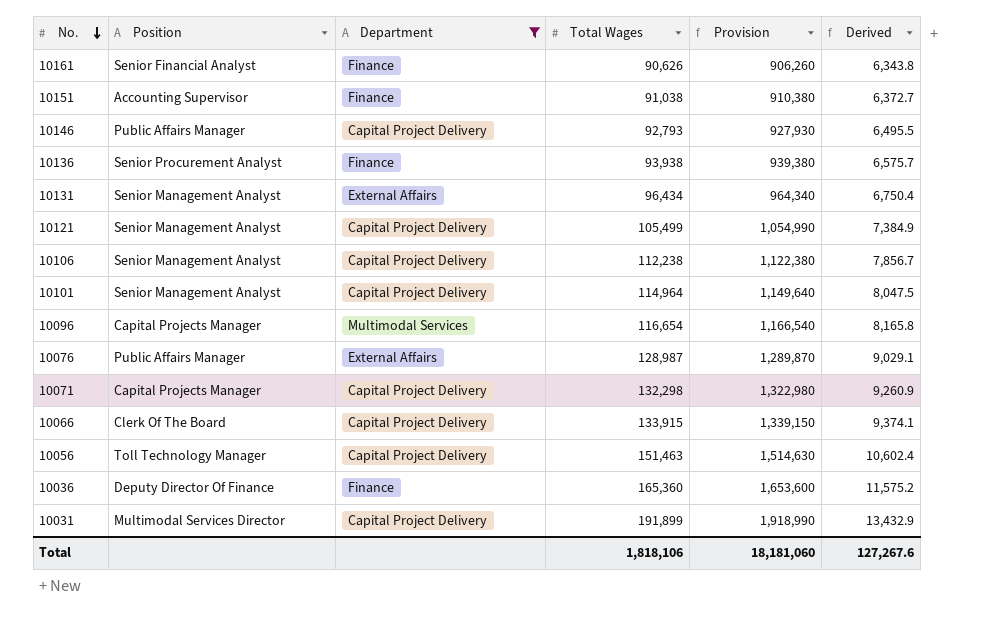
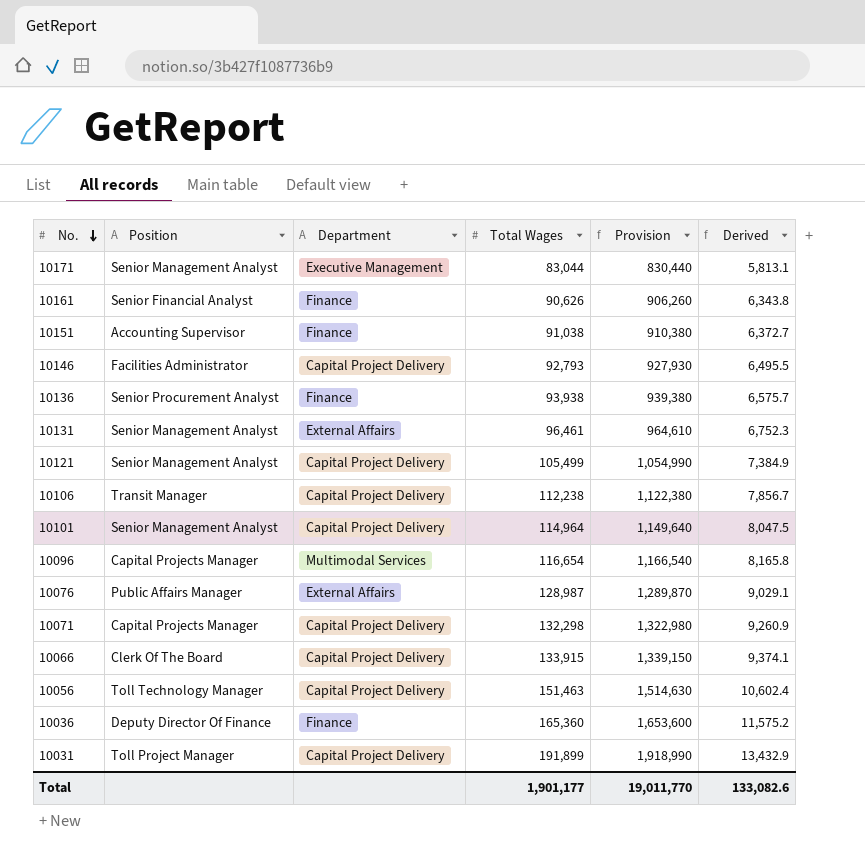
filter: Department != Executive Management -> none
10146 | Position: Public Affairs Manager -> Facilities Administrator
10131 | Total Wages: 96,434 -> 96,461
10131 | Provision: 964,340 -> 964,610
10131 | Derived: 6,750.4 -> 6,752.3
10106 | Position: Senior Management Analyst -> Transit Manager
10031 | Position: Multimodal Services Director -> Toll Project Manager
Total | Total Wages: 1,818,106 -> 1,901,177
Total | Provision: 18,181,060 -> 19,011,770
Total | Derived: 127,267.6 -> 133,082.6

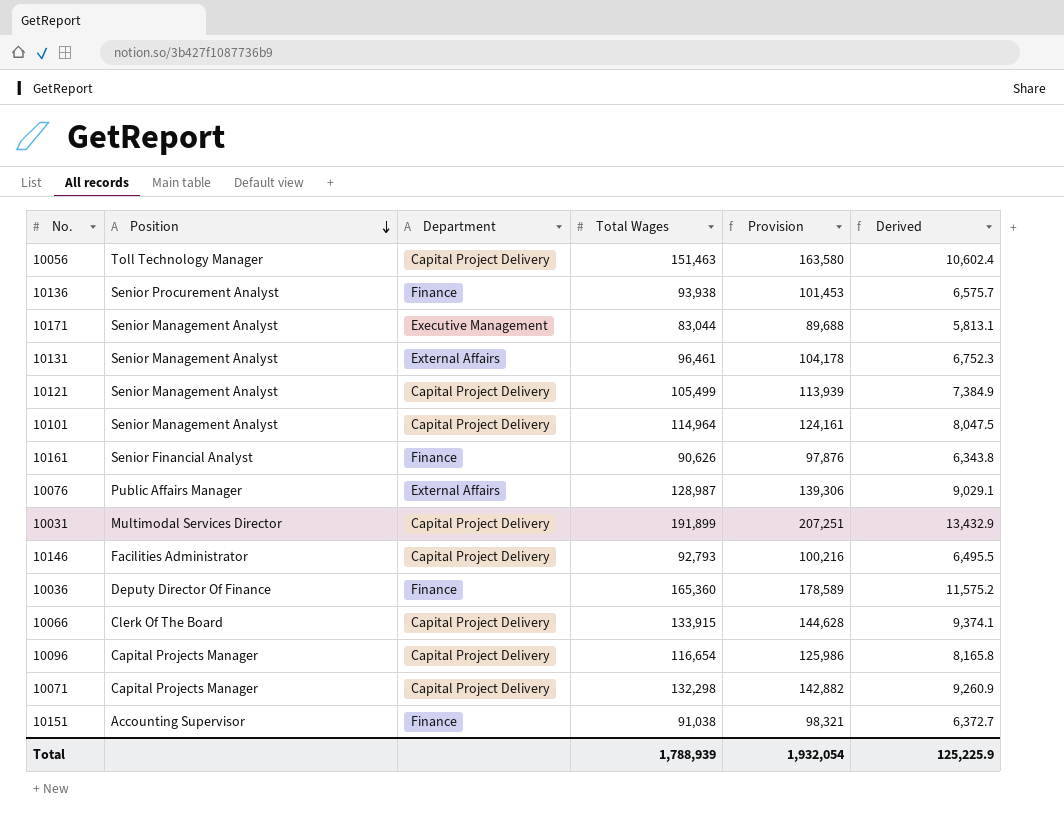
row order: No. descending -> Position descending
column Provision | formula: [Total Wages] * 10 -> [Total Wages] * 1.08
row 10106: Transit Manager | Capital Project Delivery | 112,238 | 1,122,380 | 7,856.7 -> none
10031 | Position: Toll Project Manager -> Multimodal Services Director
10096 | Department: Multimodal Services -> Capital Project Delivery
Total | Total Wages: 1,901,177 -> 1,788,939
Total | Provision: 19,011,770 -> 1,932,054
Total | Derived: 133,082.6 -> 125,225.9

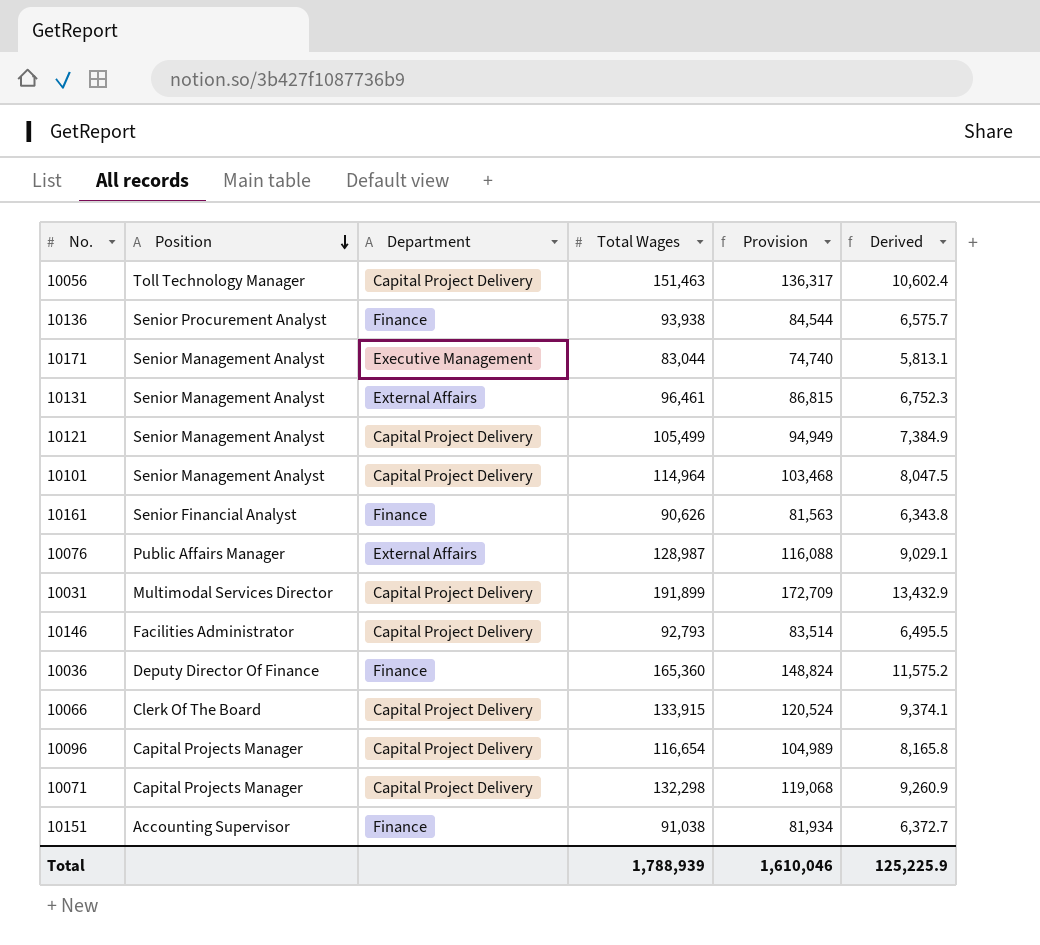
column Provision | formula: [Total Wages] * 1.08 -> [Total Wages] * 0.9
Total | Provision: 1,932,054 -> 1,610,046

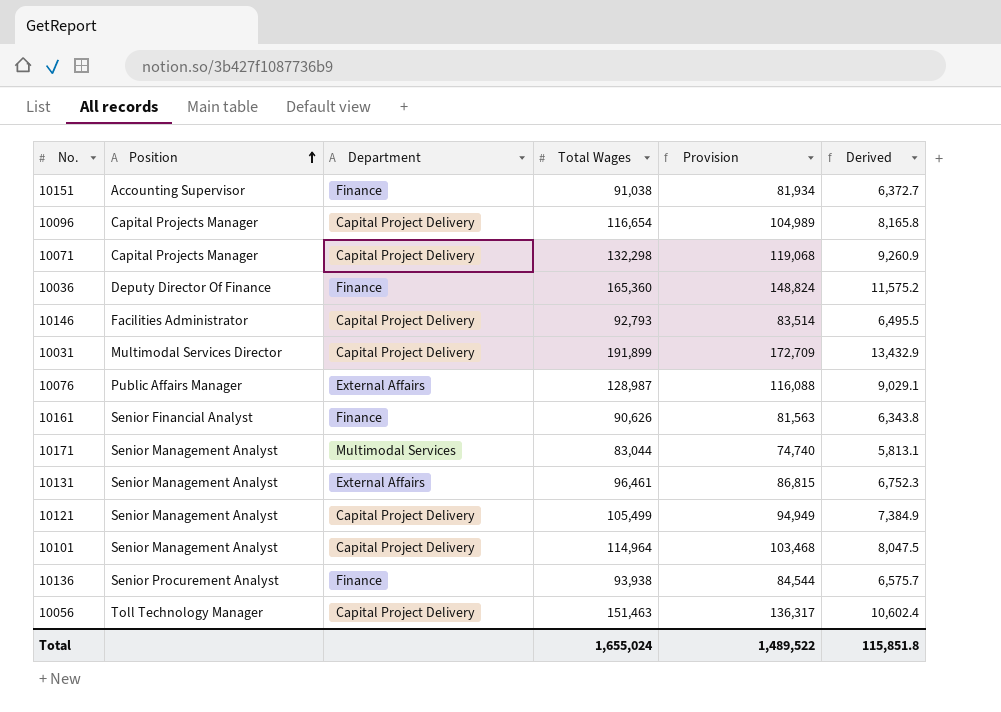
row order: Position descending -> Position ascending
row 10066: Clerk Of The Board | Capital Project Delivery | 133,915 | 120,524 | 9,374.1 -> none
10171 | Department: Executive Management -> Multimodal Services
Total | Total Wages: 1,788,939 -> 1,655,024
Total | Provision: 1,610,046 -> 1,489,522
Total | Derived: 125,225.9 -> 115,851.8

